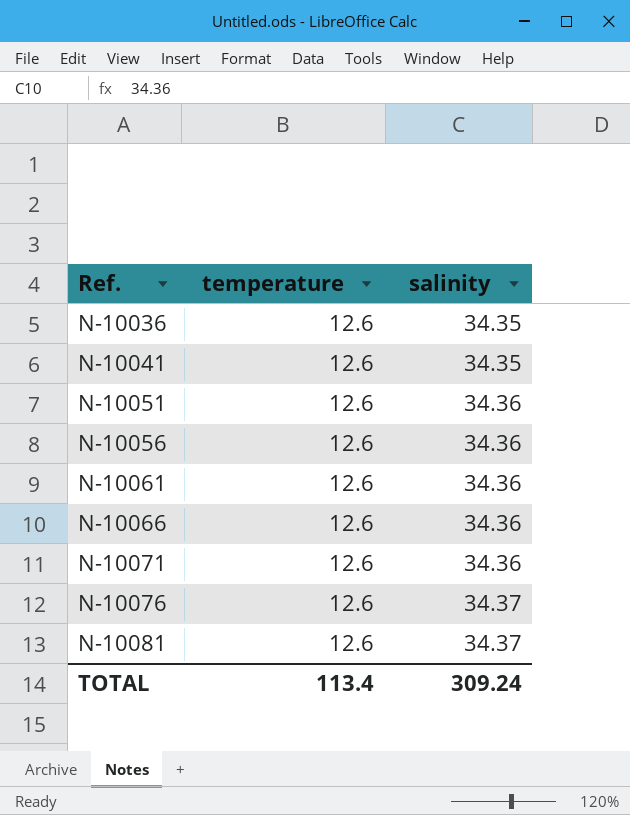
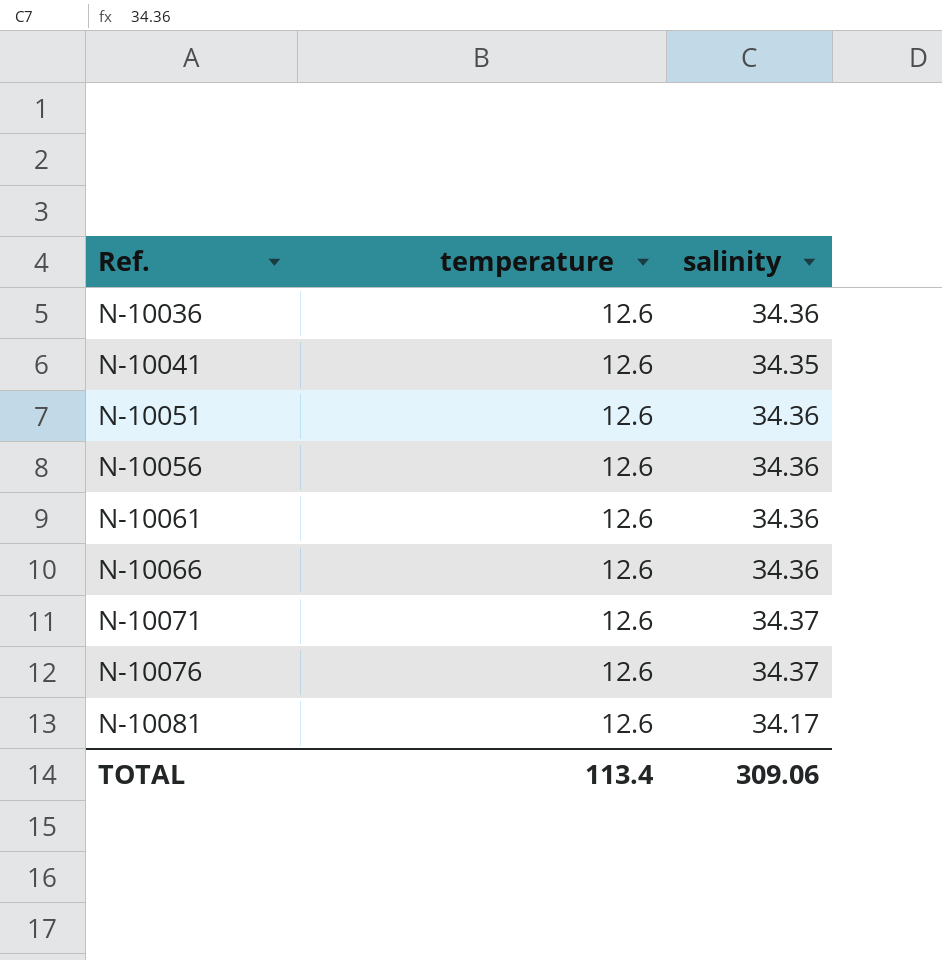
N-10036 | salinity: 34.35 -> 34.36
N-10071 | salinity: 34.36 -> 34.37
N-10081 | salinity: 34.37 -> 34.17
TOTAL | salinity: 309.24 -> 309.06

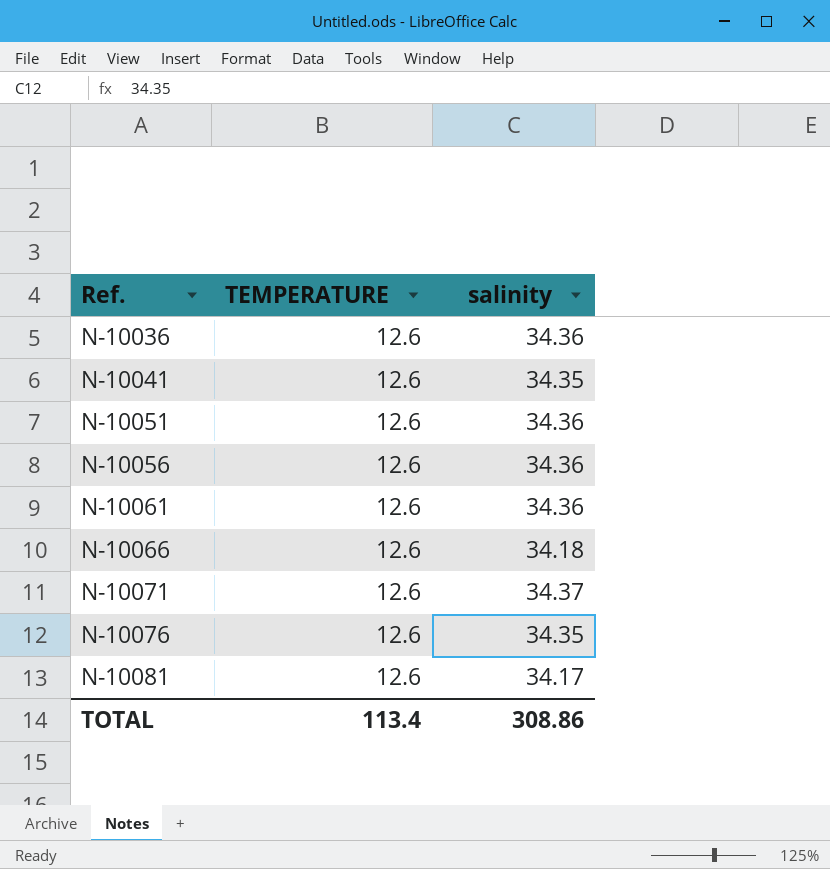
column name: temperature -> TEMPERATURE
N-10066 | salinity: 34.36 -> 34.18
N-10076 | salinity: 34.37 -> 34.35
TOTAL | salinity: 309.06 -> 308.86

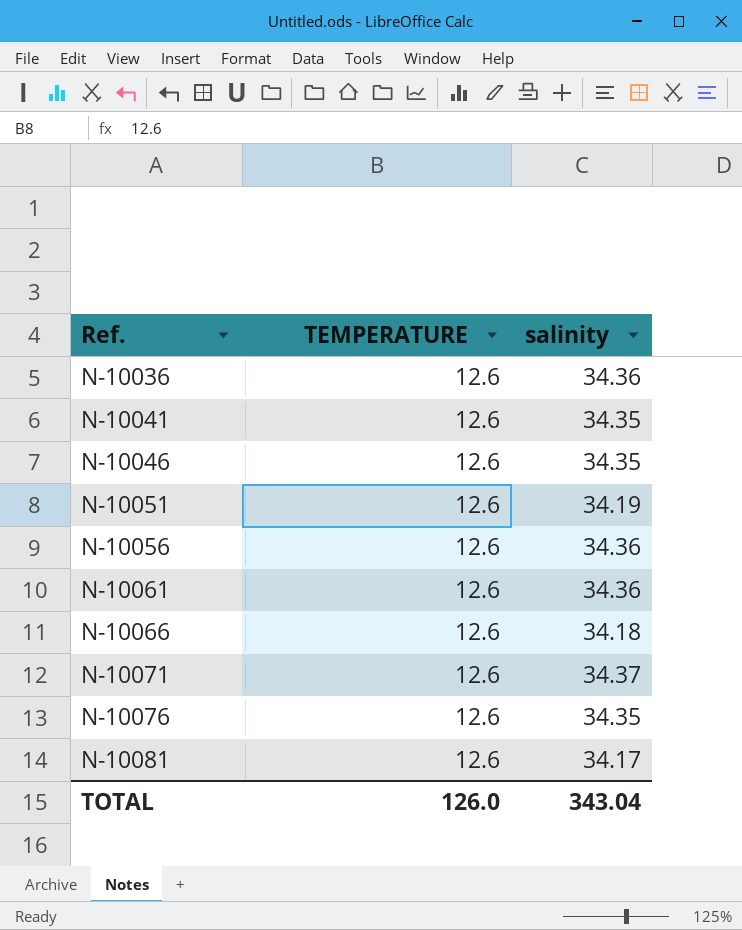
row N-10046: none -> 12.6 | 34.35
N-10051 | salinity: 34.36 -> 34.19
TOTAL | TEMPERATURE: 113.4 -> 126.0
TOTAL | salinity: 308.86 -> 343.04

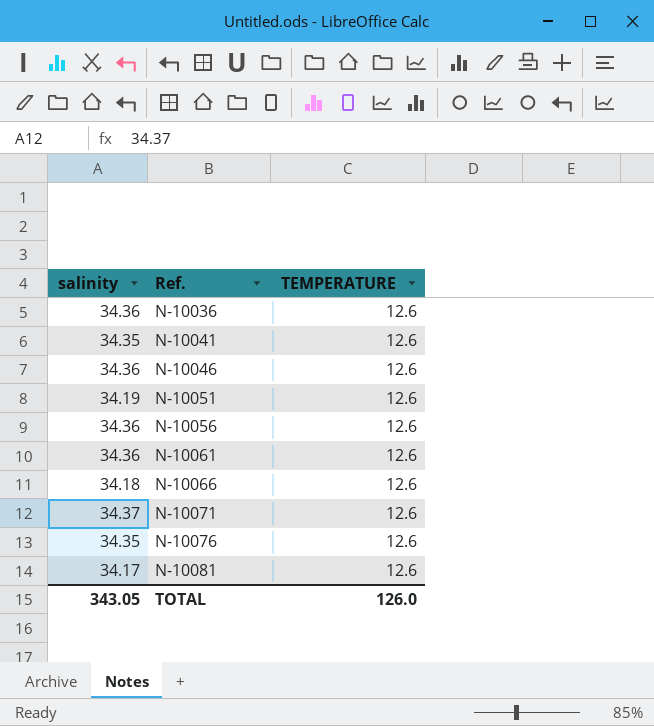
column salinity | position: 3 -> 1
N-10046 | salinity: 34.35 -> 34.36
TOTAL | salinity: 343.04 -> 343.05

